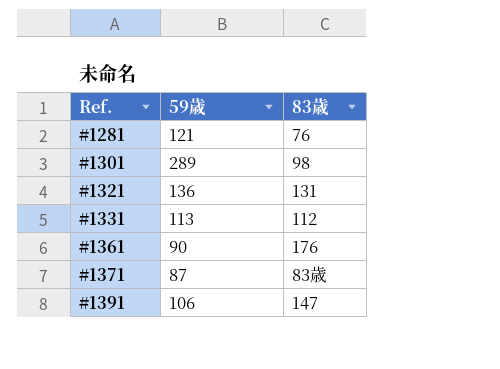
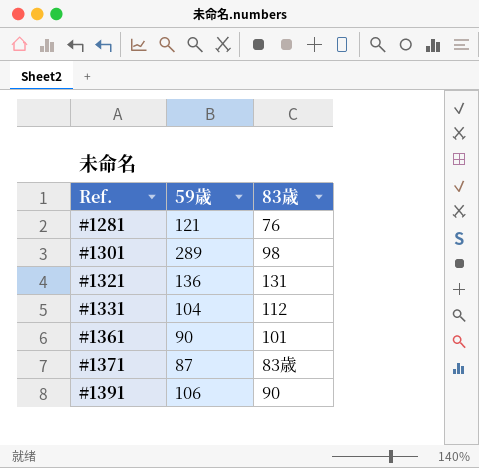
#1331 | 59歳: 113 -> 104
#1361 | 83歳: 176 -> 101
#1391 | 83歳: 147 -> 90

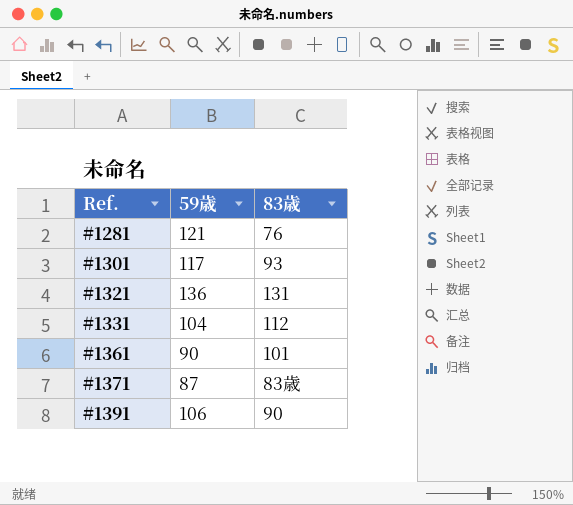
#1301 | 59歳: 289 -> 117
#1301 | 83歳: 98 -> 93

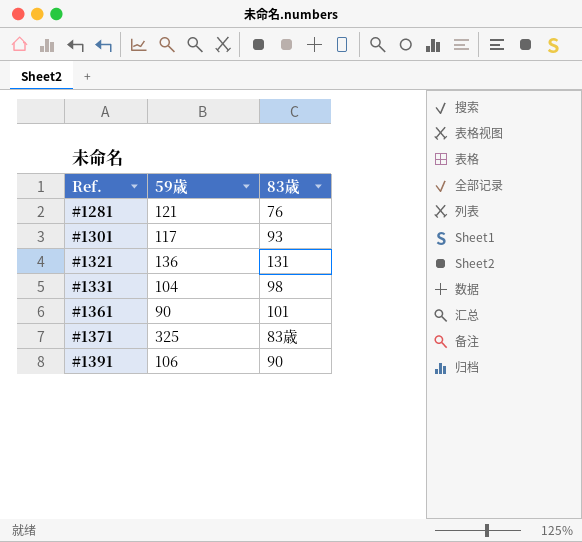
#1331 | 83歳: 112 -> 98
#1371 | 59歳: 87 -> 325

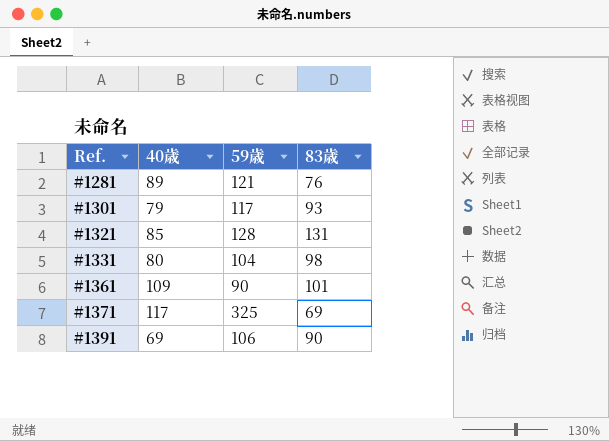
column 40歳 | position: none -> 2
#1321 | 59歳: 136 -> 128
#1371 | 83歳: 83歳 -> 69

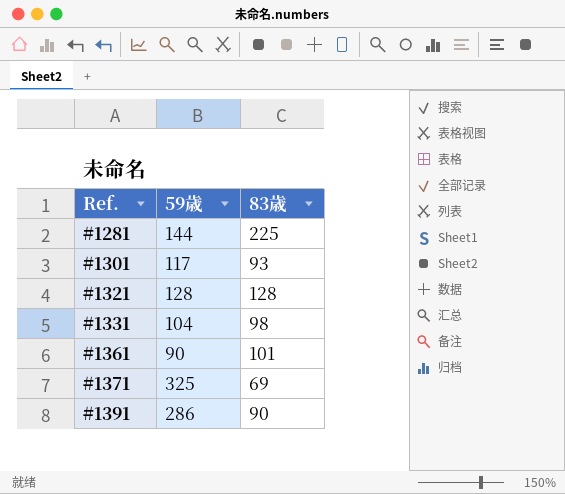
column 40歳 | position: 2 -> none
#1281 | 59歳: 121 -> 144
#1281 | 83歳: 76 -> 225
#1321 | 83歳: 131 -> 128
#1391 | 59歳: 106 -> 286

